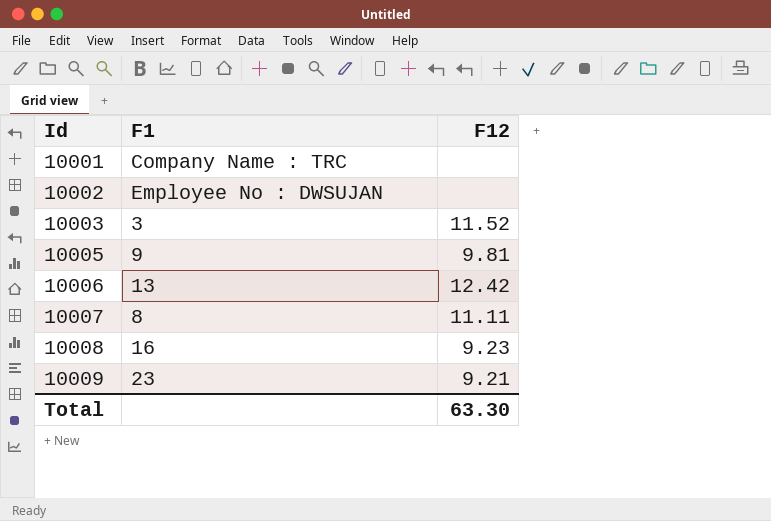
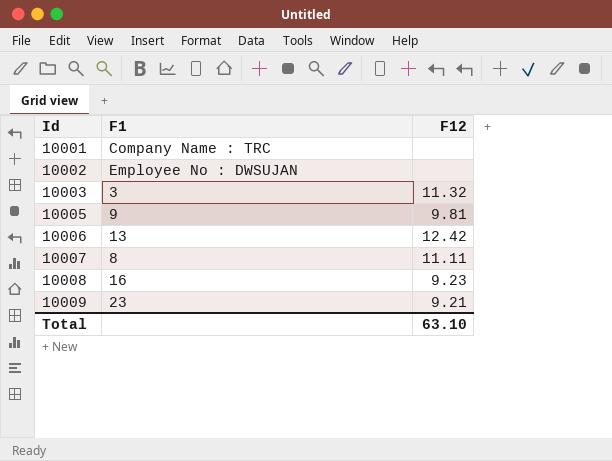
10003 | F12: 11.52 -> 11.32
Total | F12: 63.30 -> 63.10

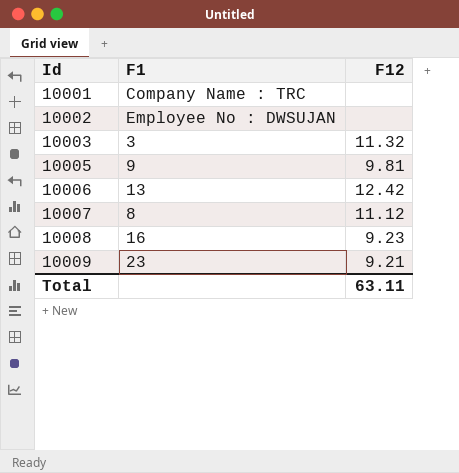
10007 | F12: 11.11 -> 11.12
Total | F12: 63.10 -> 63.11

